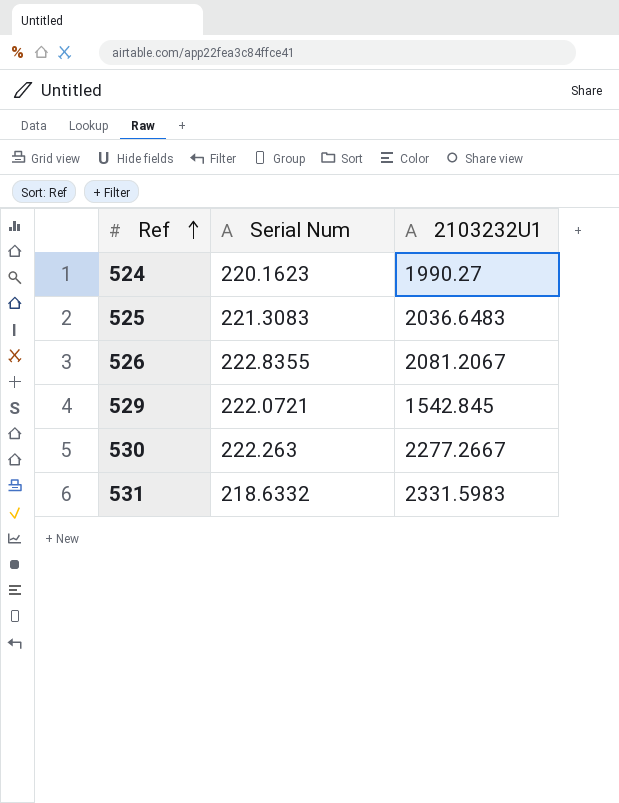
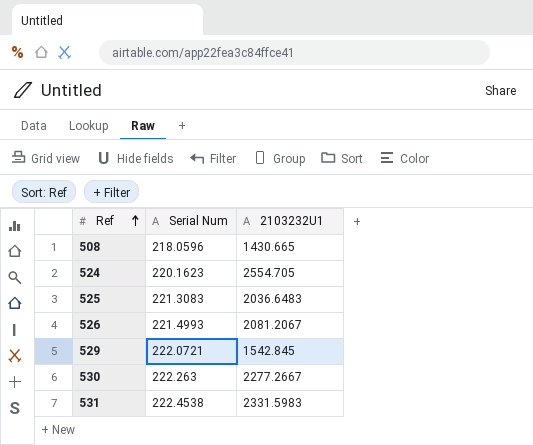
row 508: none -> 218.0596 | 1430.665
524 | 2103232U1: 1990.27 -> 2554.705
526 | Serial Num: 222.8355 -> 221.4993
531 | Serial Num: 218.6332 -> 222.4538

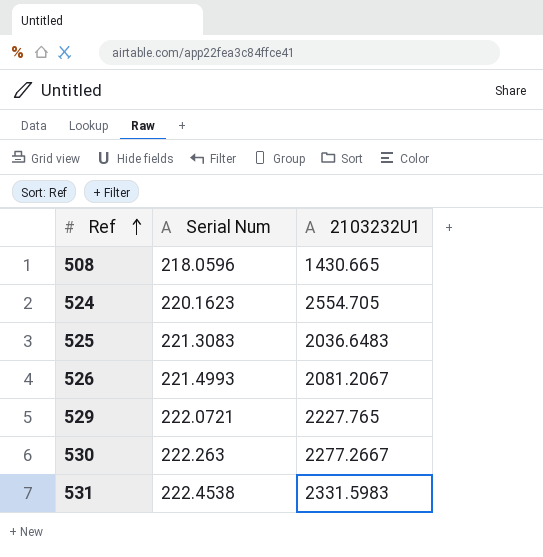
529 | 2103232U1: 1542.845 -> 2227.765

